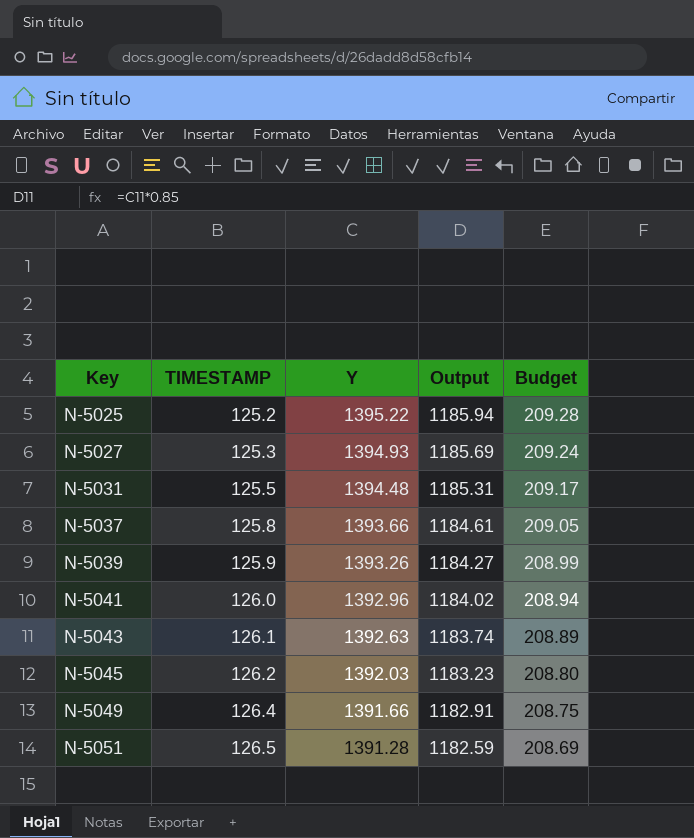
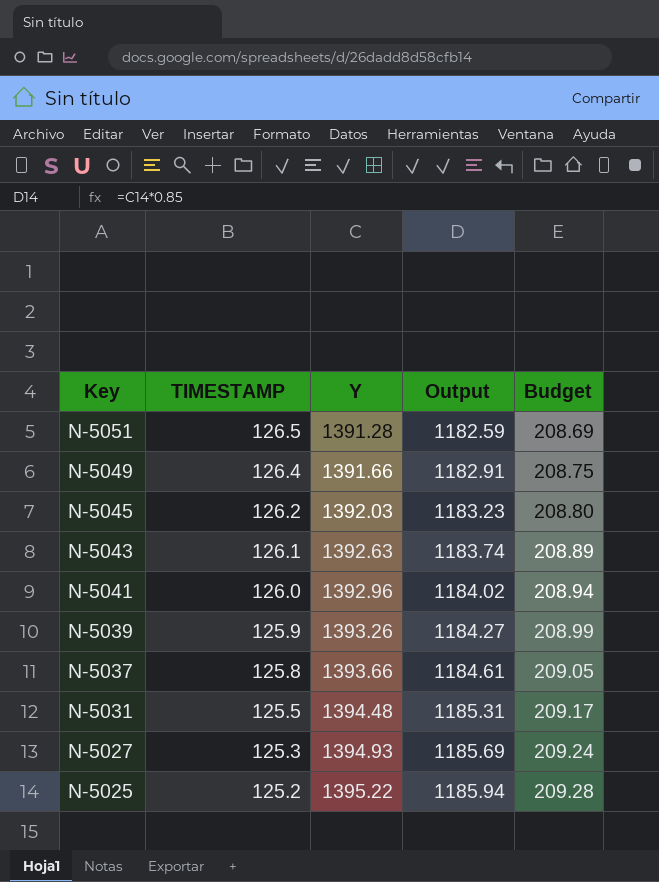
row order: Key ascending -> Key descending

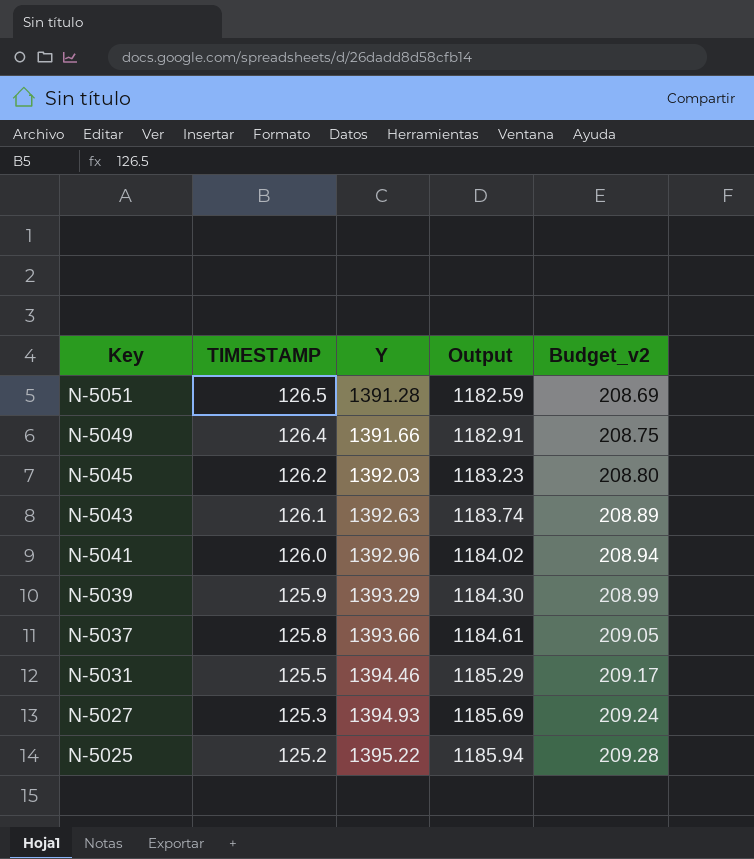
column name: Budget -> Budget_v2
N-5039 | Y: 1393.26 -> 1393.29
N-5039 | Output: 1184.27 -> 1184.30
N-5031 | Y: 1394.48 -> 1394.46
N-5031 | Output: 1185.31 -> 1185.29

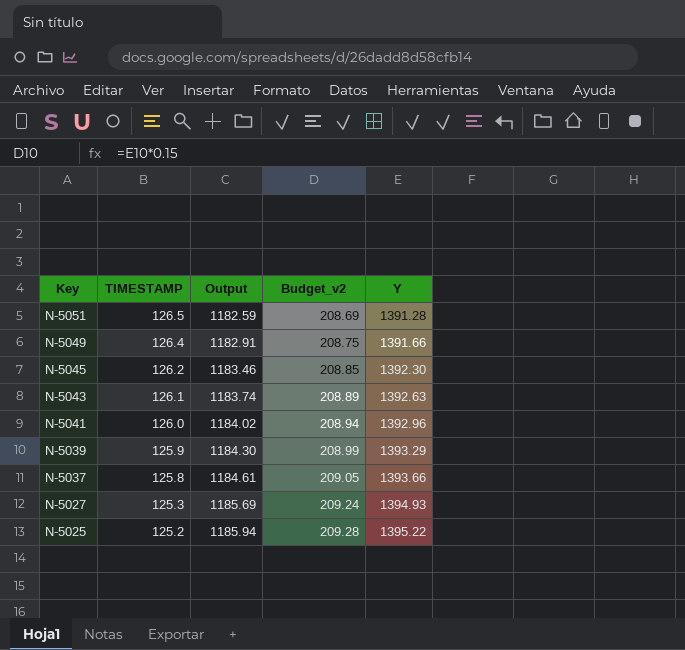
column Y | position: 3 -> 5
row N-5031: 125.5 | 1394.46 | 1185.29 | 209.17 -> none
N-5045 | Output: 1183.23 -> 1183.46
N-5045 | Budget_v2: 208.80 -> 208.85
N-5045 | Y: 1392.03 -> 1392.30

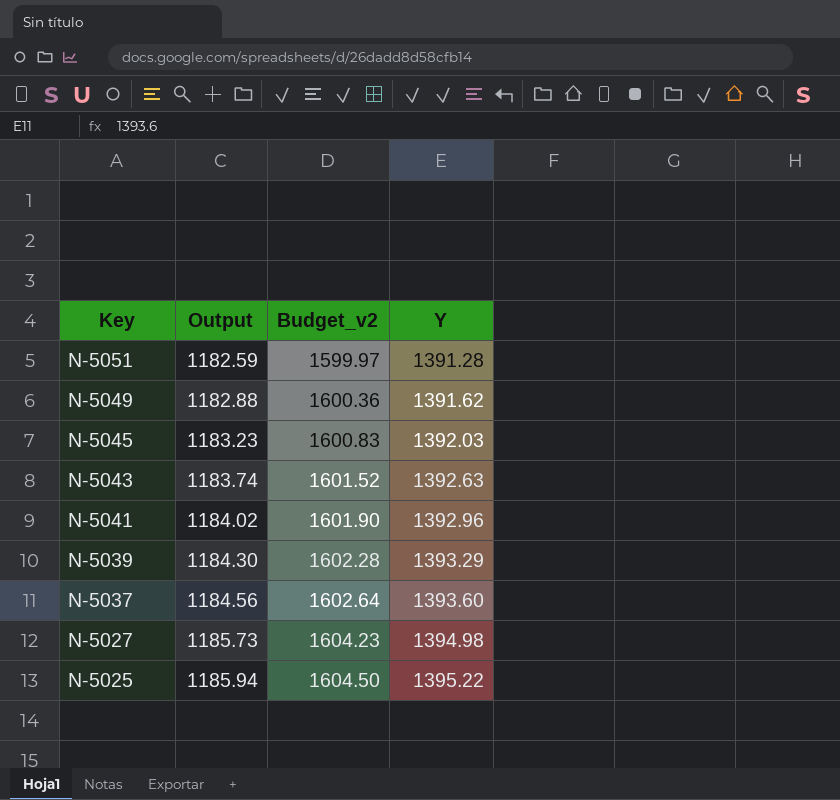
column TIMESTAMP | position: 2 -> none
column Budget_v2 | formula: [Y] * 0.15 -> [Y] * 1.15
N-5049 | Output: 1182.91 -> 1182.88
N-5049 | Y: 1391.66 -> 1391.62
N-5045 | Output: 1183.46 -> 1183.23
N-5045 | Y: 1392.30 -> 1392.03
N-5037 | Output: 1184.61 -> 1184.56
N-5037 | Y: 1393.66 -> 1393.60
N-5027 | Output: 1185.69 -> 1185.73
N-5027 | Y: 1394.93 -> 1394.98

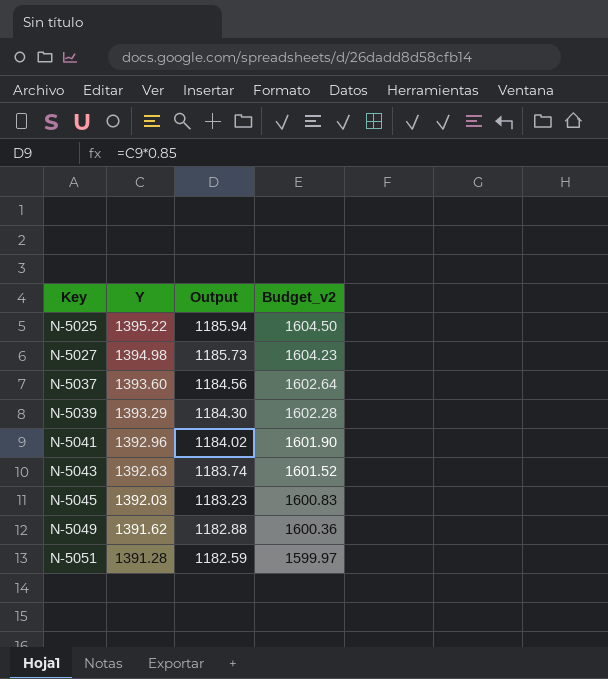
row order: Key descending -> Key ascending
column Y | position: 4 -> 2

